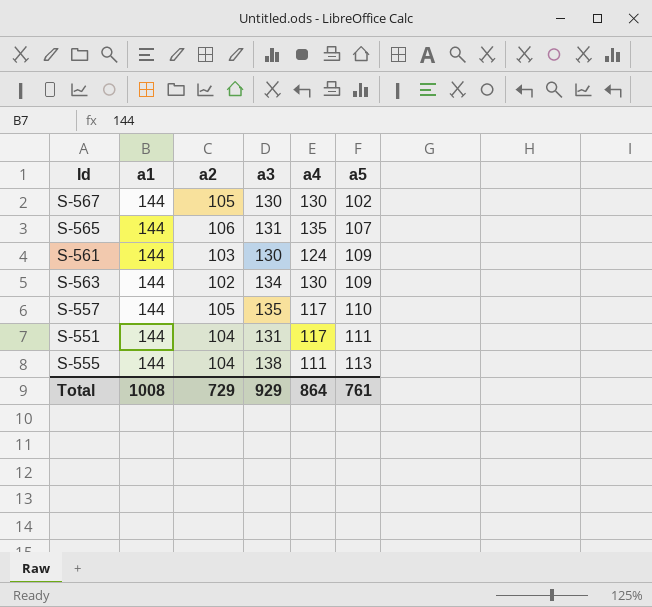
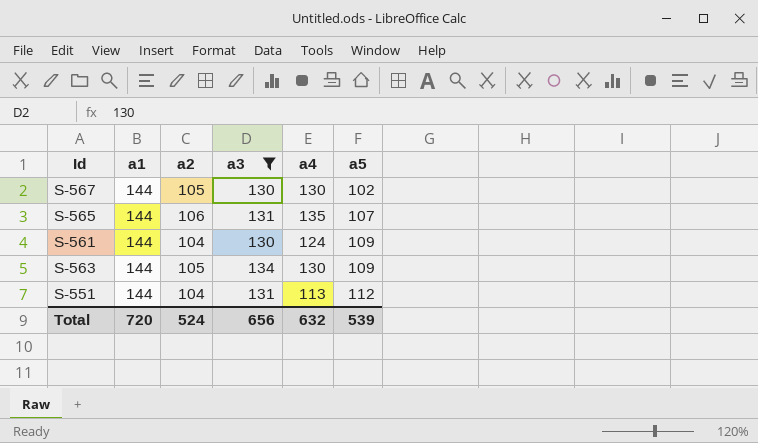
filter: none -> a3 <= 134
S-561 | a2: 103 -> 104
S-563 | a2: 102 -> 105
S-551 | a4: 117 -> 113
S-551 | a5: 111 -> 112
Total | a1: 1008 -> 720
Total | a2: 729 -> 524
Total | a3: 929 -> 656
Total | a4: 864 -> 632
Total | a5: 761 -> 539

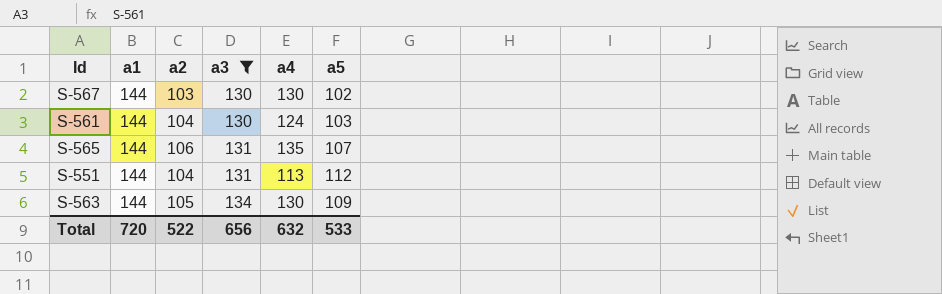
row order: a5 ascending -> a3 ascending
S-567 | a2: 105 -> 103
S-561 | a5: 109 -> 103
Total | a2: 524 -> 522
Total | a5: 539 -> 533

